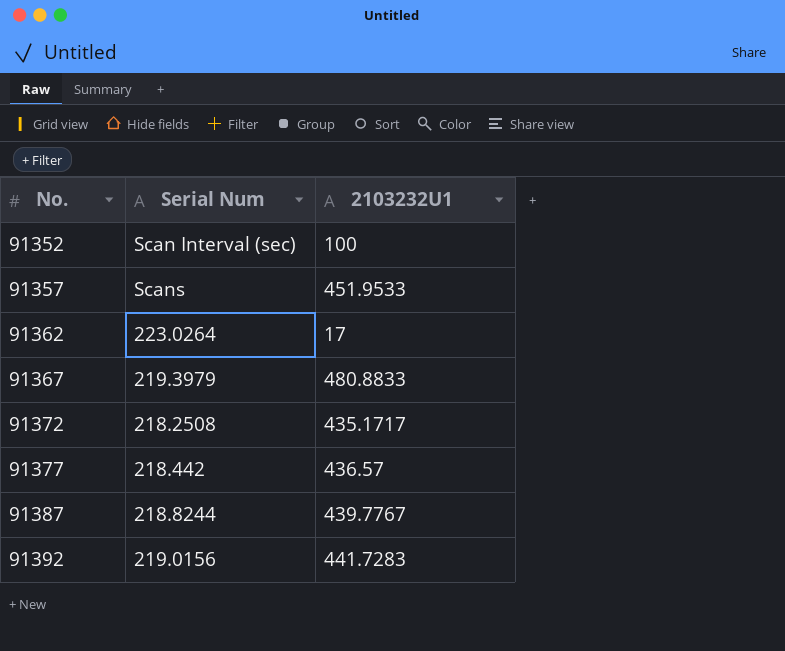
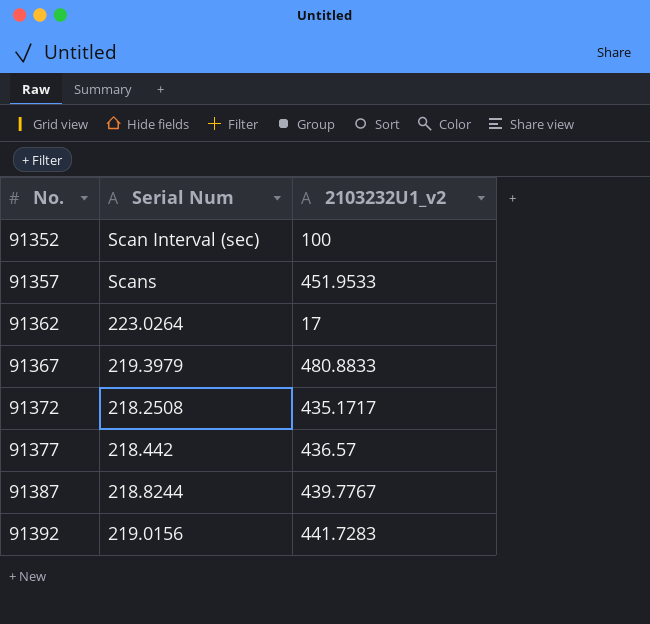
column name: 2103232U1 -> 2103232U1_v2

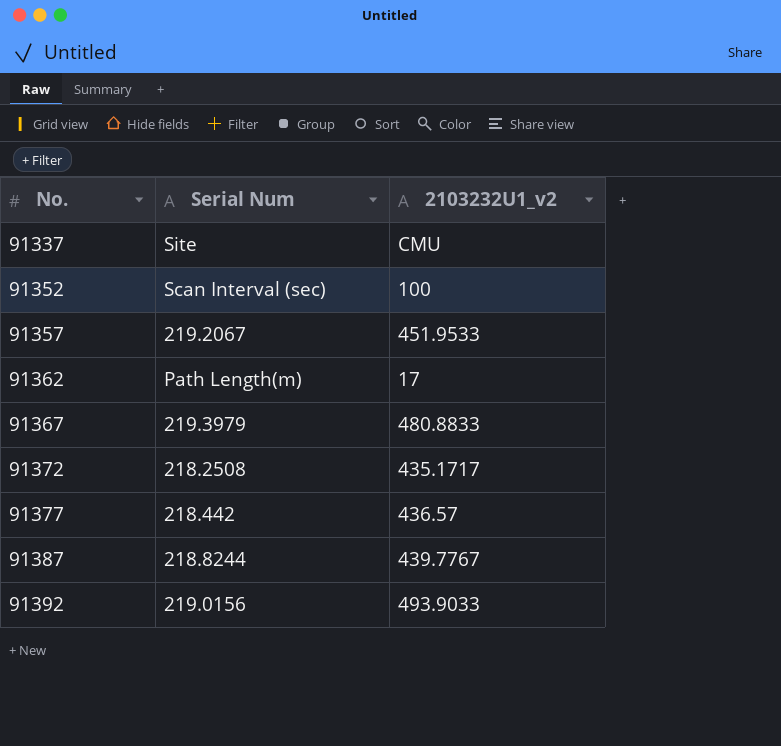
row 91337: none -> Site | CMU
91357 | Serial Num: Scans -> 219.2067
91362 | Serial Num: 223.0264 -> Path Length(m)
91392 | 2103232U1_v2: 441.7283 -> 493.9033

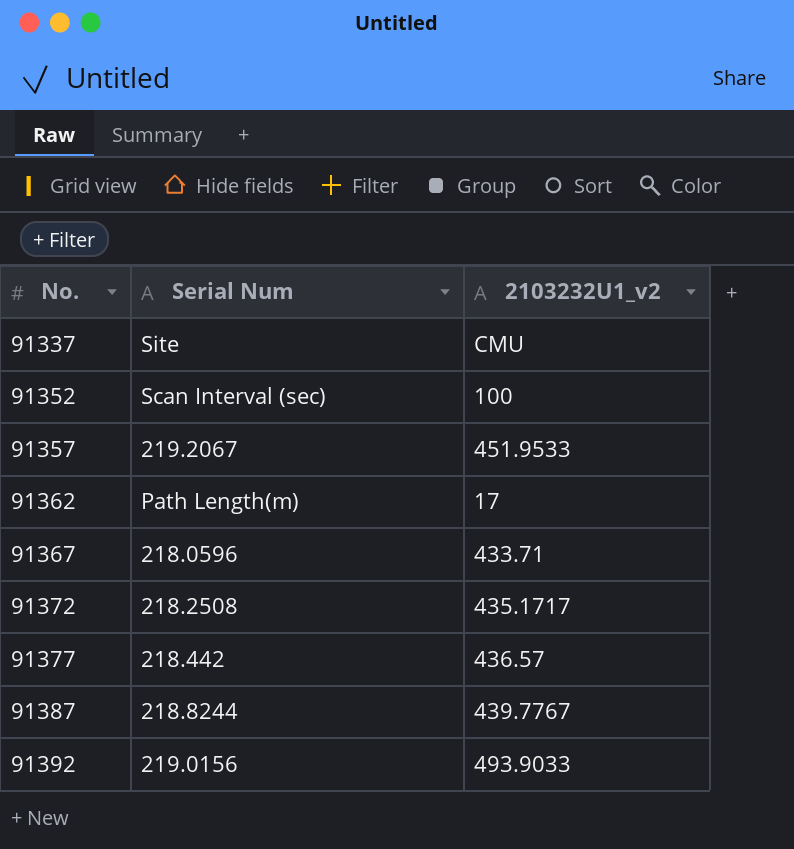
91367 | Serial Num: 219.3979 -> 218.0596
91367 | 2103232U1_v2: 480.8833 -> 433.71

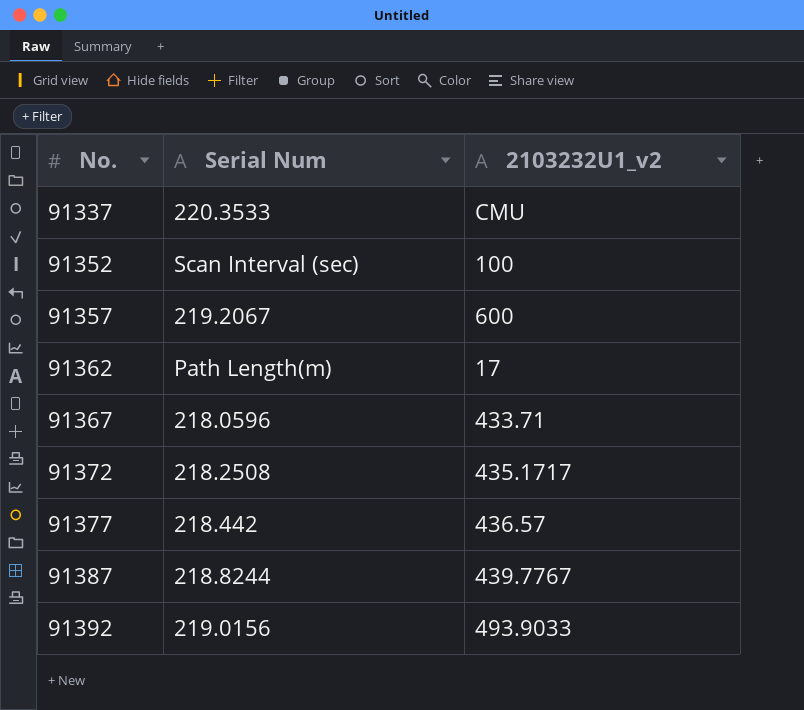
91337 | Serial Num: Site -> 220.3533
91357 | 2103232U1_v2: 451.9533 -> 600

